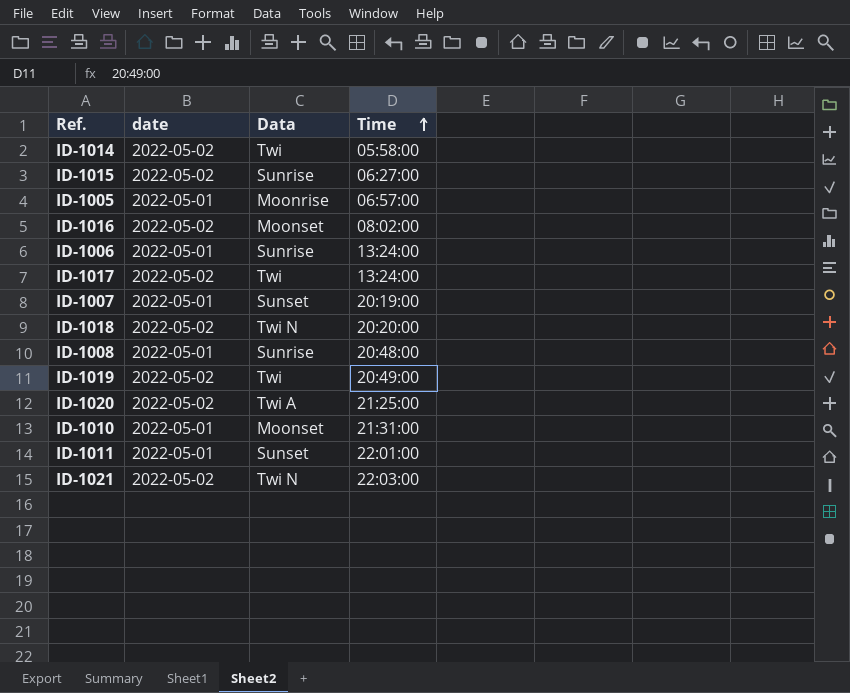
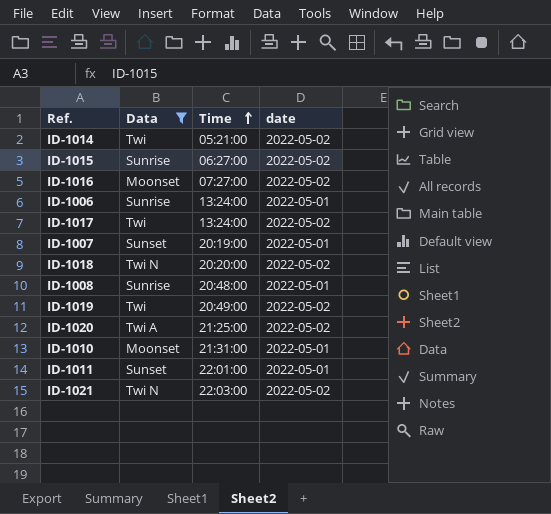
filter: none -> Data != Moonrise
column date | position: 2 -> 4
ID-1014 | Time: 05:58:00 -> 05:21:00
ID-1016 | Time: 08:02:00 -> 07:27:00

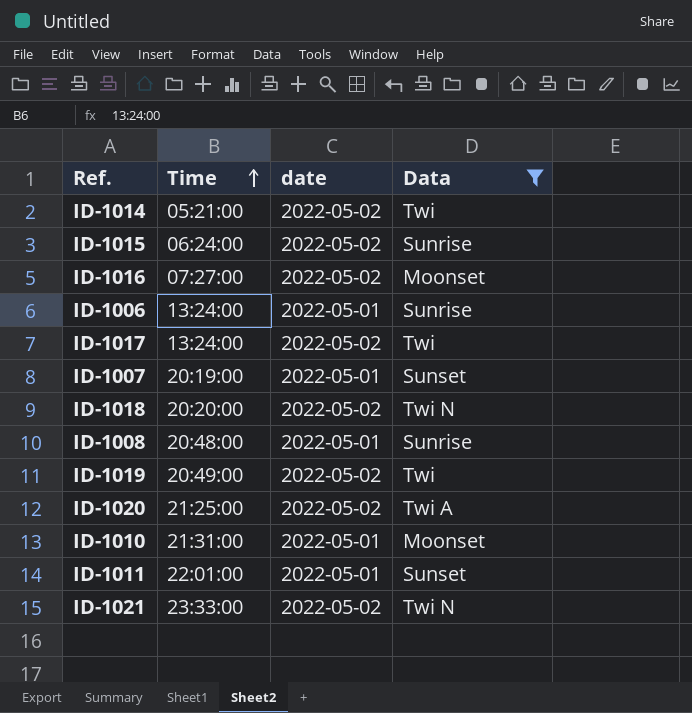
column Data | position: 2 -> 4
ID-1015 | Time: 06:27:00 -> 06:24:00
ID-1021 | Time: 22:03:00 -> 23:33:00

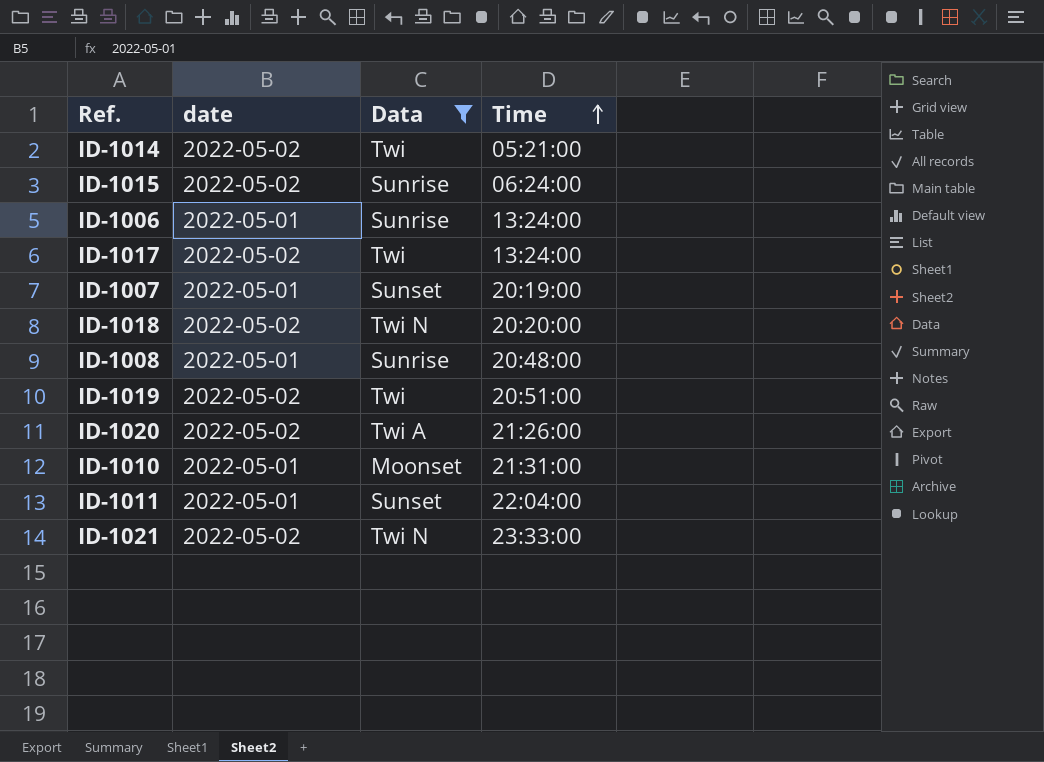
column Time | position: 2 -> 4
row ID-1016: 07:27:00 | 2022-05-02 | Moonset -> none
ID-1019 | Time: 20:49:00 -> 20:51:00
ID-1020 | Time: 21:25:00 -> 21:26:00
ID-1011 | Time: 22:01:00 -> 22:04:00

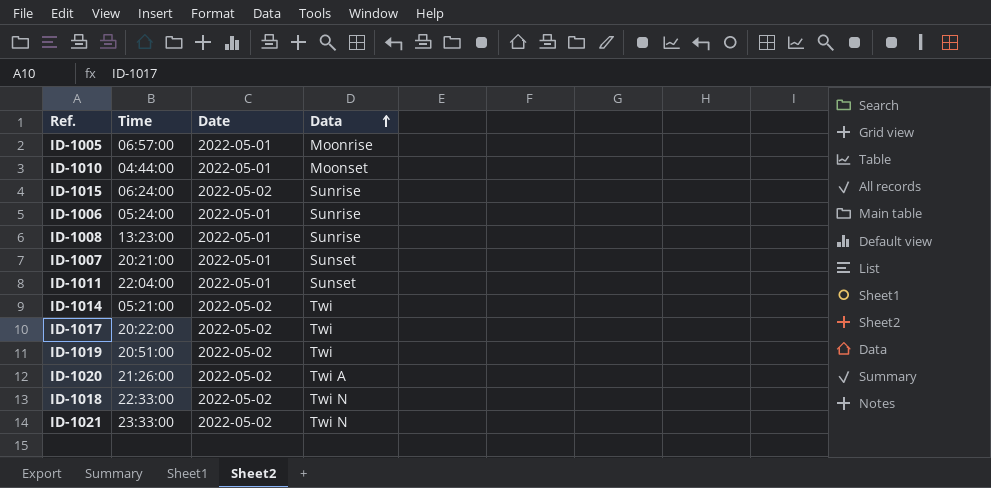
filter: Data != Moonrise -> none
row order: Time ascending -> Data ascending
column Time | position: 4 -> 2
column name: date -> Date
ID-1010 | Time: 21:31:00 -> 04:44:00
ID-1006 | Time: 13:24:00 -> 05:24:00
ID-1008 | Time: 20:48:00 -> 13:23:00
ID-1007 | Time: 20:19:00 -> 20:21:00
ID-1017 | Time: 13:24:00 -> 20:22:00
ID-1018 | Time: 20:20:00 -> 22:33:00

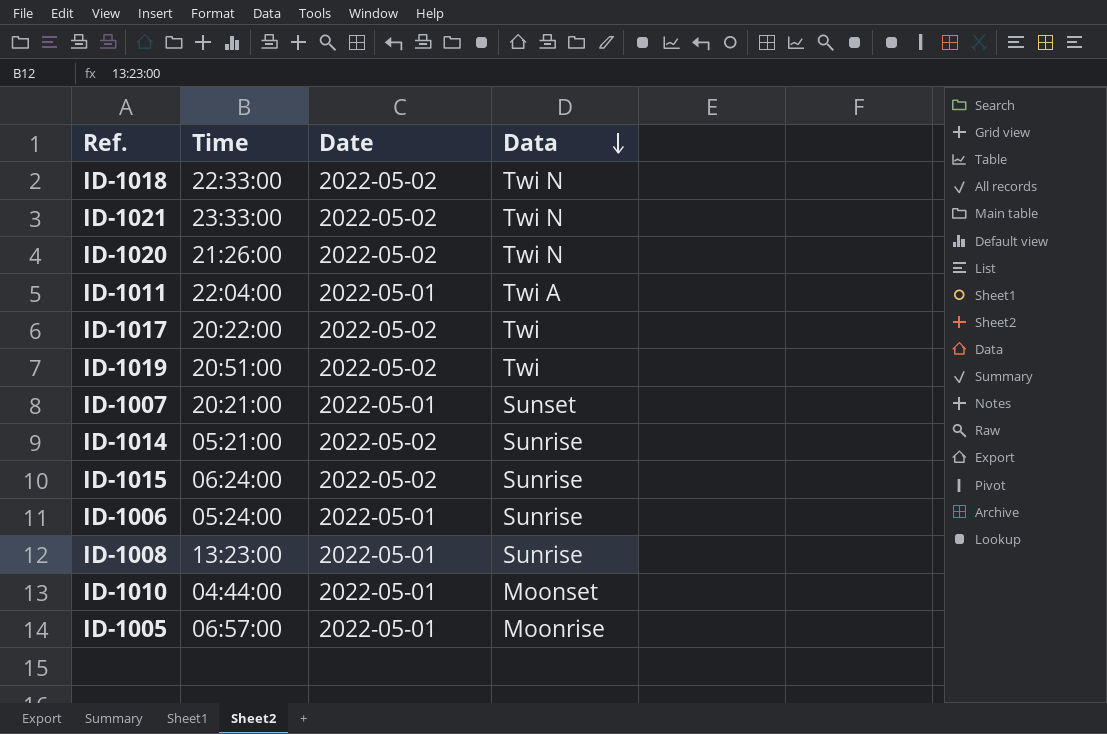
row order: Data ascending -> Data descending
ID-1020 | Data: Twi A -> Twi N
ID-1011 | Data: Sunset -> Twi A
ID-1014 | Data: Twi -> Sunrise

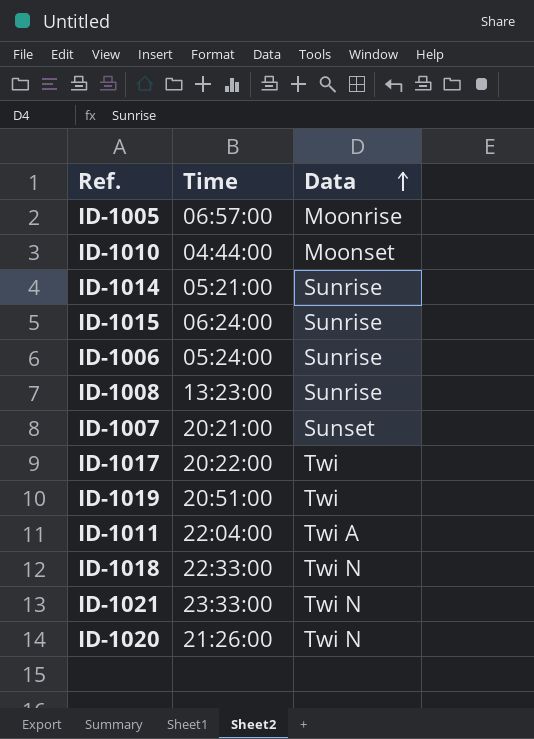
row order: Data descending -> Data ascending
column Date | position: 3 -> none

